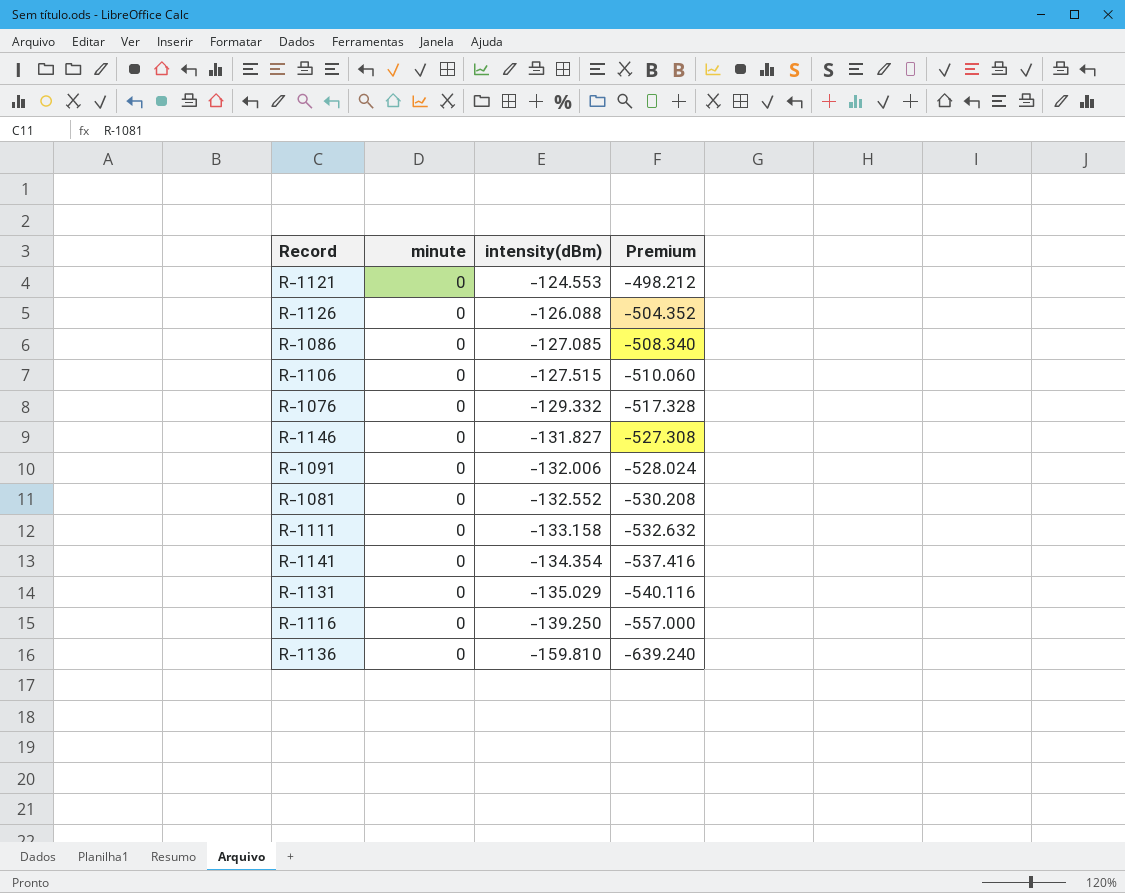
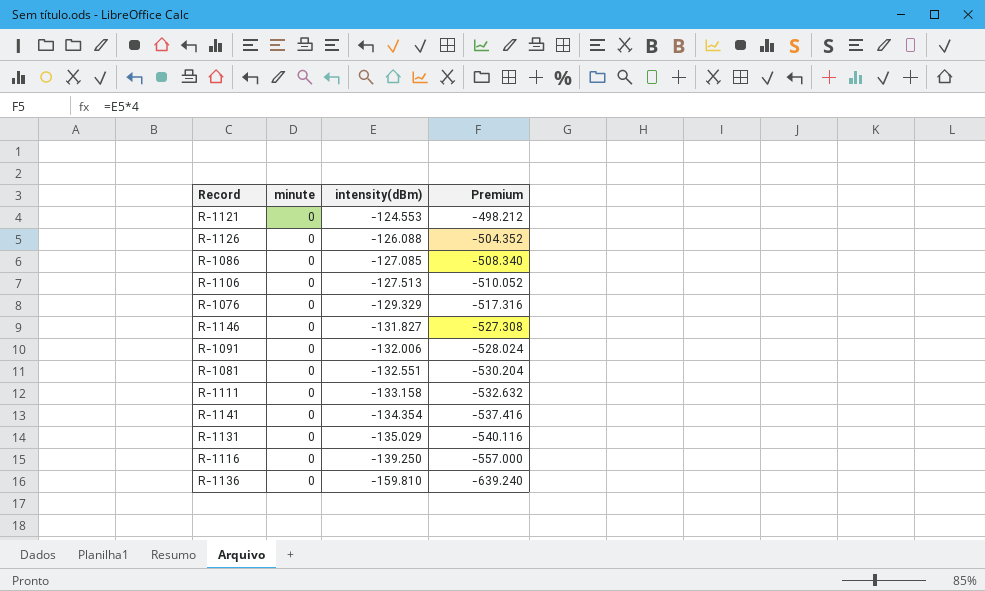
R-1106 | intensity(dBm): -127.515 -> -127.513
R-1106 | Premium: -510.060 -> -510.052
R-1076 | intensity(dBm): -129.332 -> -129.329
R-1076 | Premium: -517.328 -> -517.316
R-1081 | intensity(dBm): -132.552 -> -132.551
R-1081 | Premium: -530.208 -> -530.204

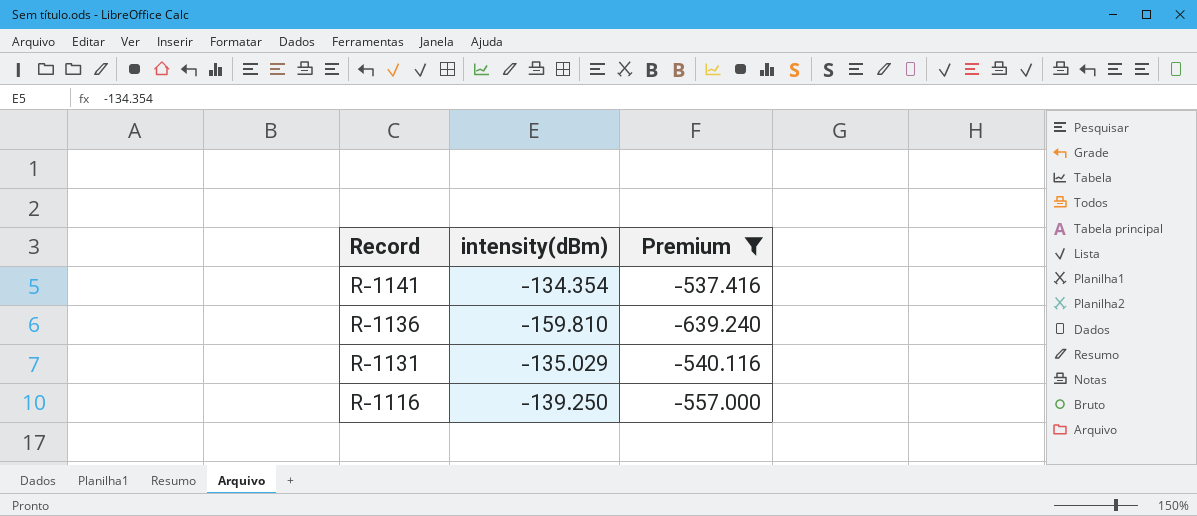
filter: none -> Premium <= -537.416
row order: intensity(dBm) descending -> Record descending
column minute | position: 2 -> none

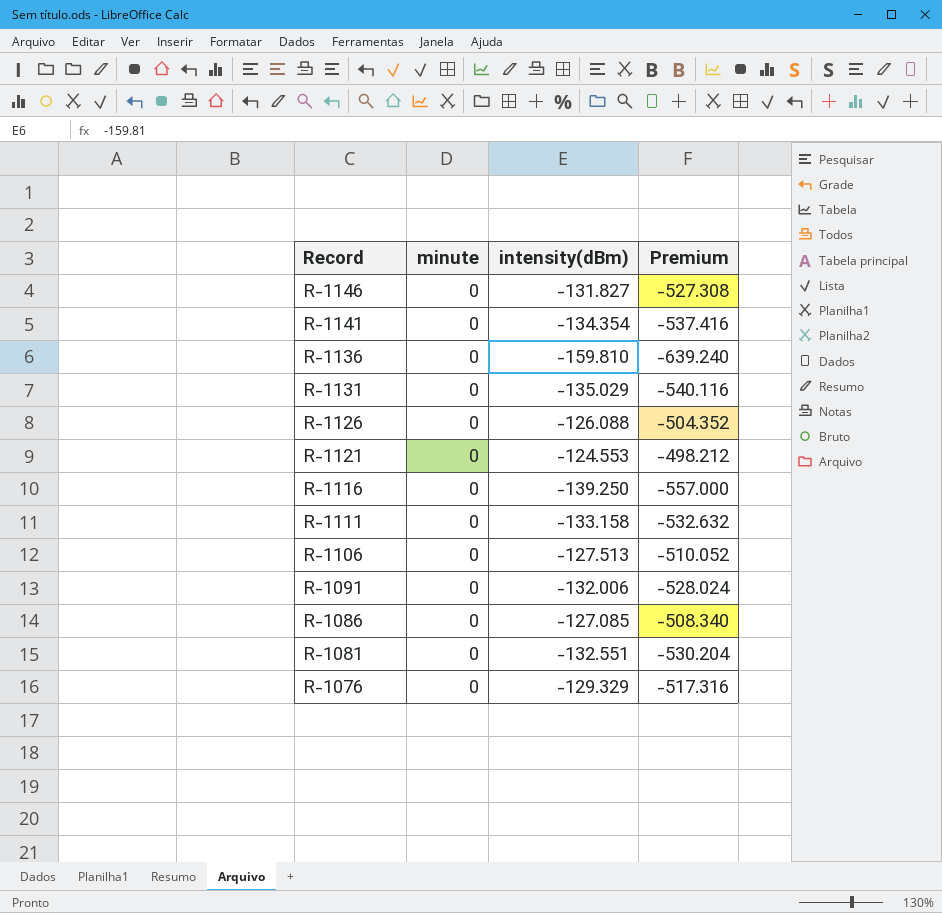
filter: Premium <= -537.416 -> none
column minute | position: none -> 2

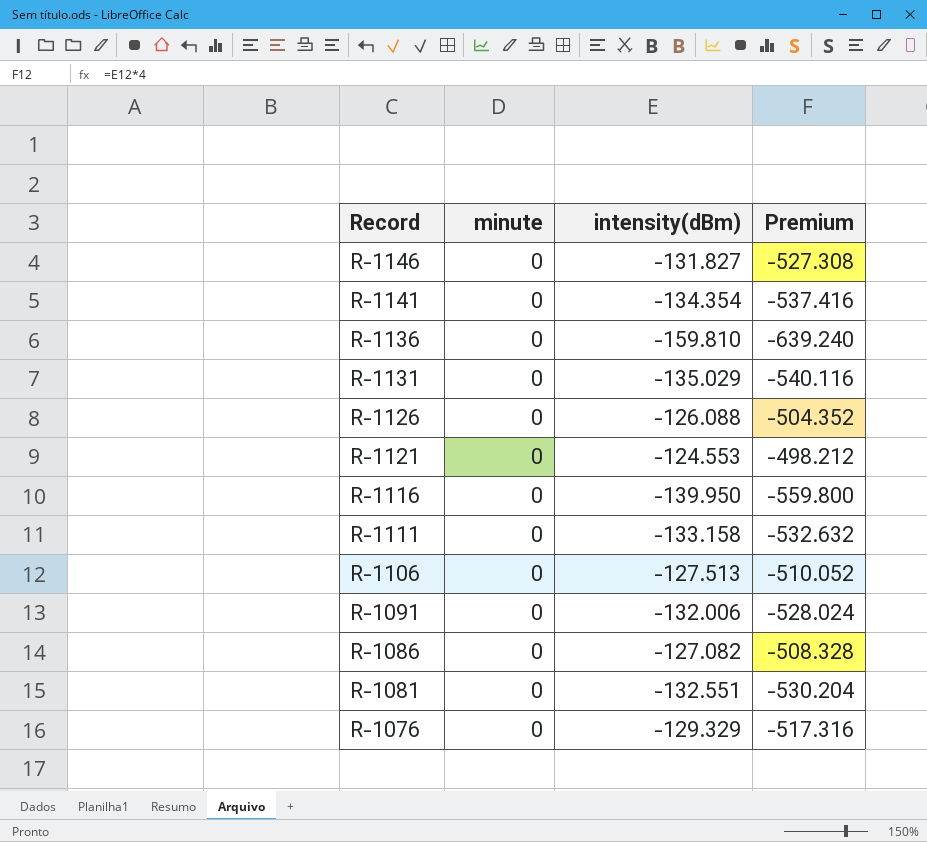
R-1116 | intensity(dBm): -139.250 -> -139.950
R-1116 | Premium: -557.000 -> -559.800
R-1086 | intensity(dBm): -127.085 -> -127.082
R-1086 | Premium: -508.340 -> -508.328

